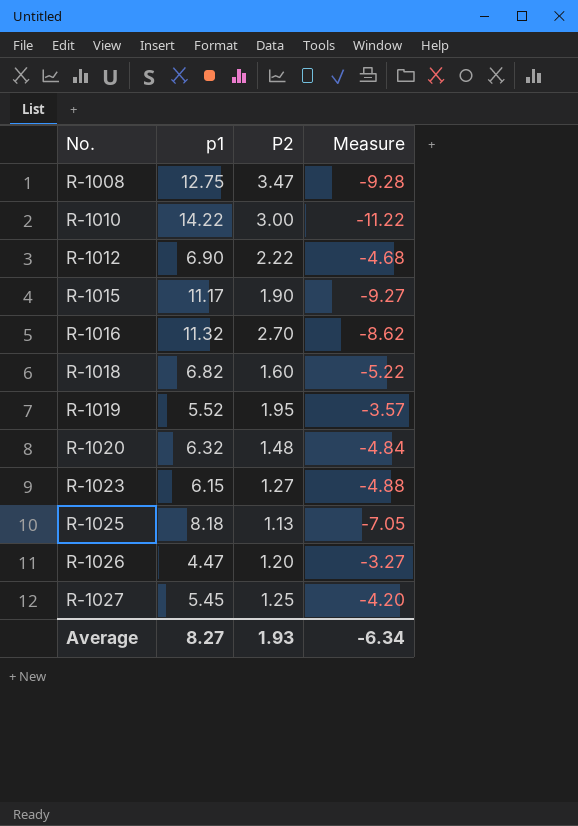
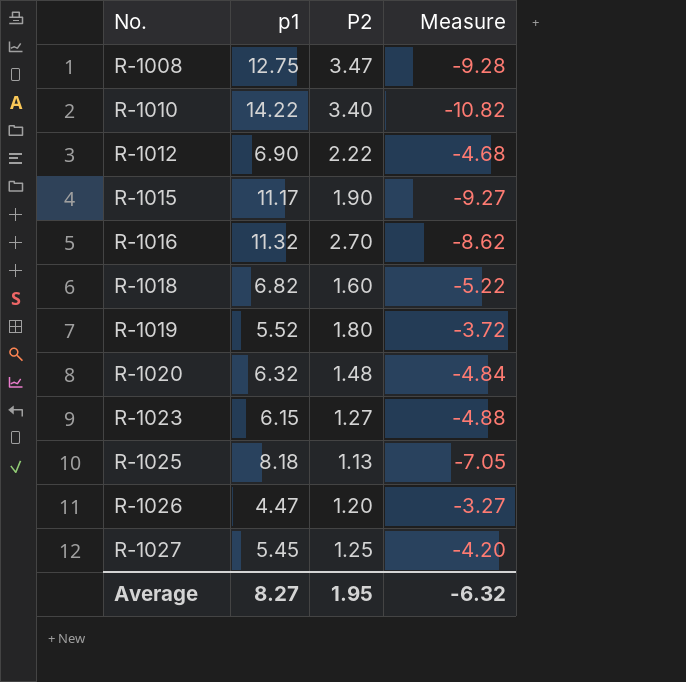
R-1010 | P2: 3.00 -> 3.40
R-1010 | Measure: -11.22 -> -10.82
R-1019 | P2: 1.95 -> 1.80
R-1019 | Measure: -3.57 -> -3.72
Average | P2: 1.93 -> 1.95
Average | Measure: -6.34 -> -6.32

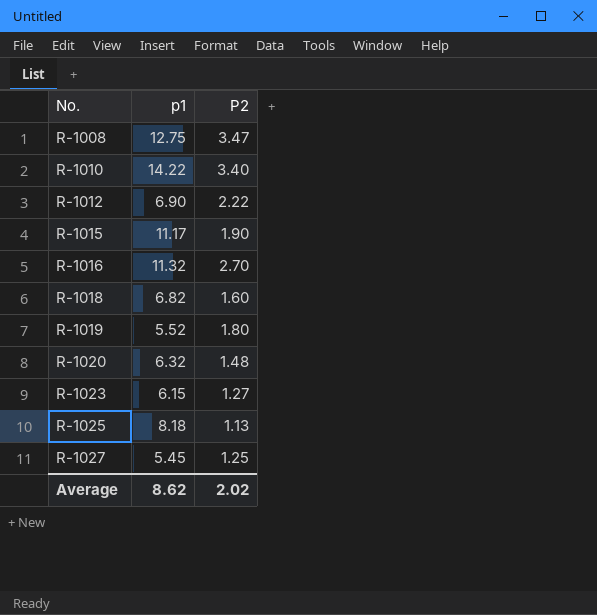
column Measure | formula: [P2] - [p1] -> none
row R-1026: 4.47 | 1.20 | -3.27 -> none
Average | p1: 8.27 -> 8.62
Average | P2: 1.95 -> 2.02

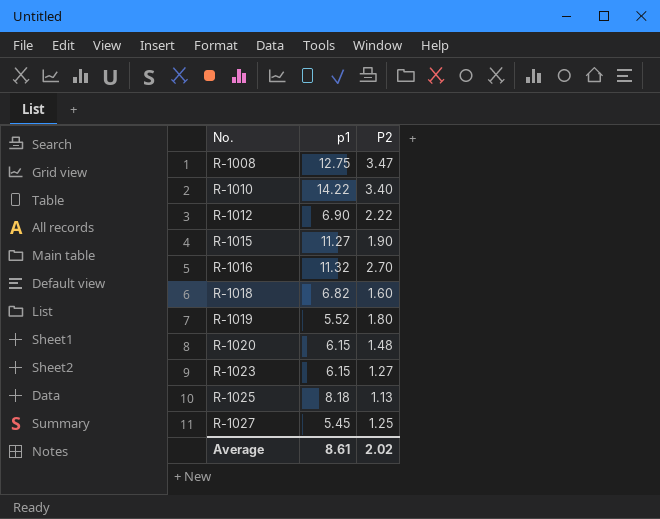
R-1015 | p1: 11.17 -> 11.27
R-1020 | p1: 6.32 -> 6.15
Average | p1: 8.62 -> 8.61

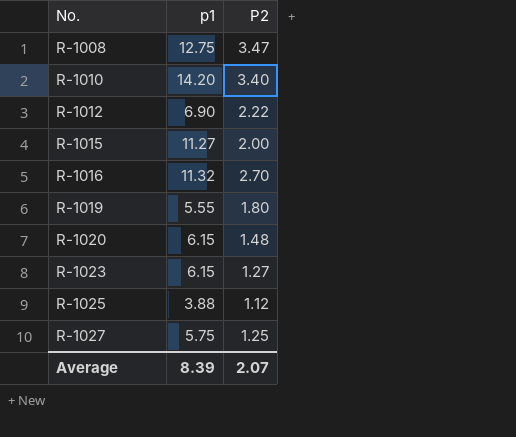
row R-1018: 6.82 | 1.60 -> none
R-1010 | p1: 14.22 -> 14.20
R-1015 | P2: 1.90 -> 2.00
R-1019 | p1: 5.52 -> 5.55
R-1025 | p1: 8.18 -> 3.88
R-1025 | P2: 1.13 -> 1.12
R-1027 | p1: 5.45 -> 5.75
Average | p1: 8.61 -> 8.39
Average | P2: 2.02 -> 2.07

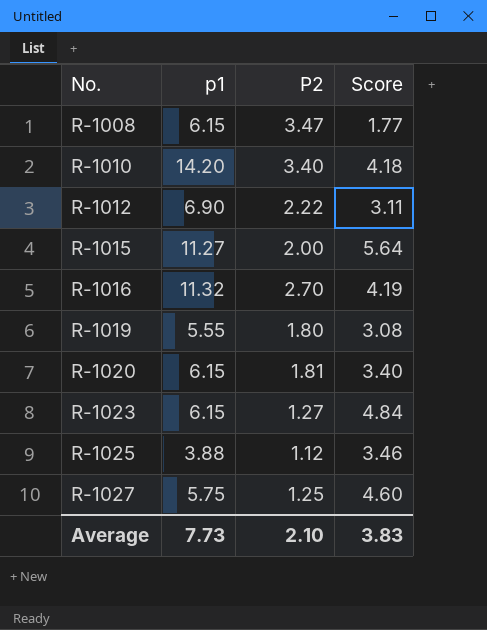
column Score | formula: none -> [p1] / [P2]
R-1008 | p1: 12.75 -> 6.15
R-1020 | P2: 1.48 -> 1.81
Average | p1: 8.39 -> 7.73
Average | P2: 2.07 -> 2.10

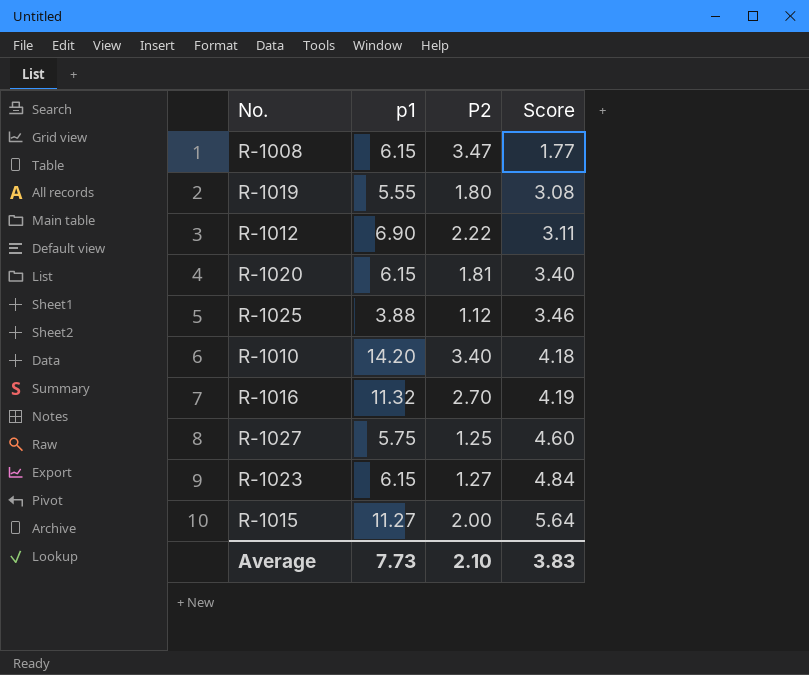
row order: No. ascending -> Score ascending

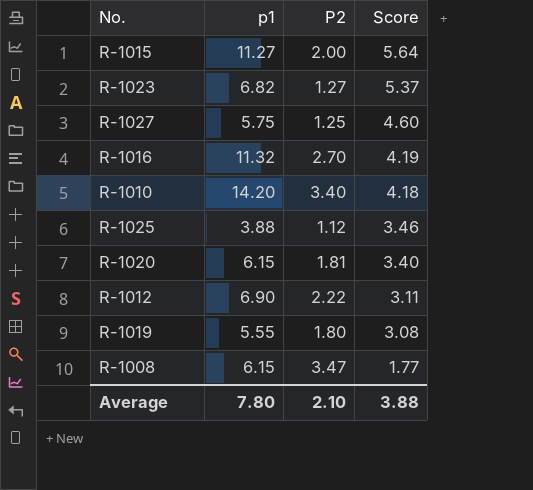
row order: Score ascending -> Score descending
R-1023 | p1: 6.15 -> 6.82
R-1023 | Score: 4.84 -> 5.37
Average | p1: 7.73 -> 7.80
Average | Score: 3.83 -> 3.88

